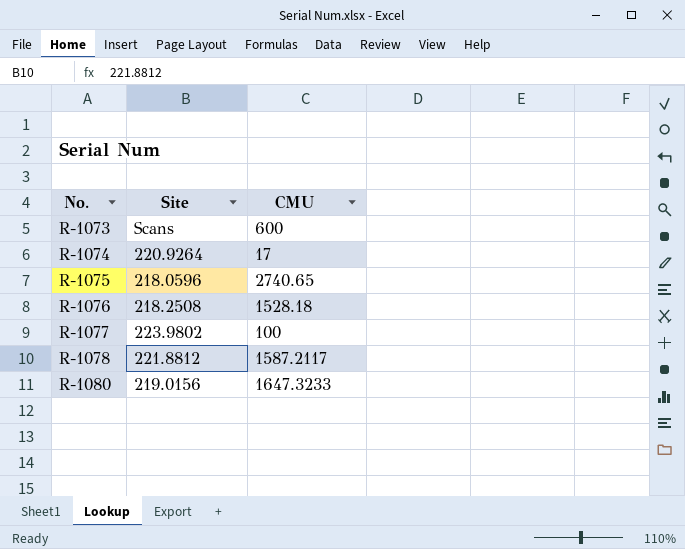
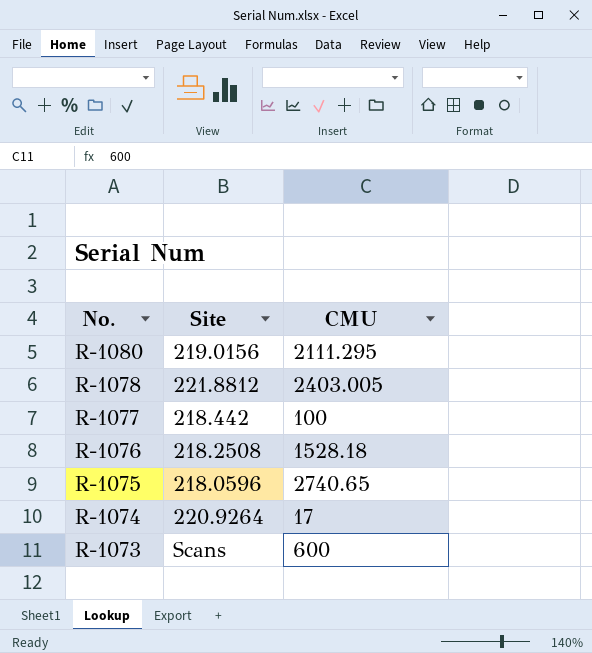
row order: No. ascending -> No. descending
R-1080 | CMU: 1647.3233 -> 2111.295
R-1078 | CMU: 1587.2117 -> 2403.005
R-1077 | Site: 223.9802 -> 218.442

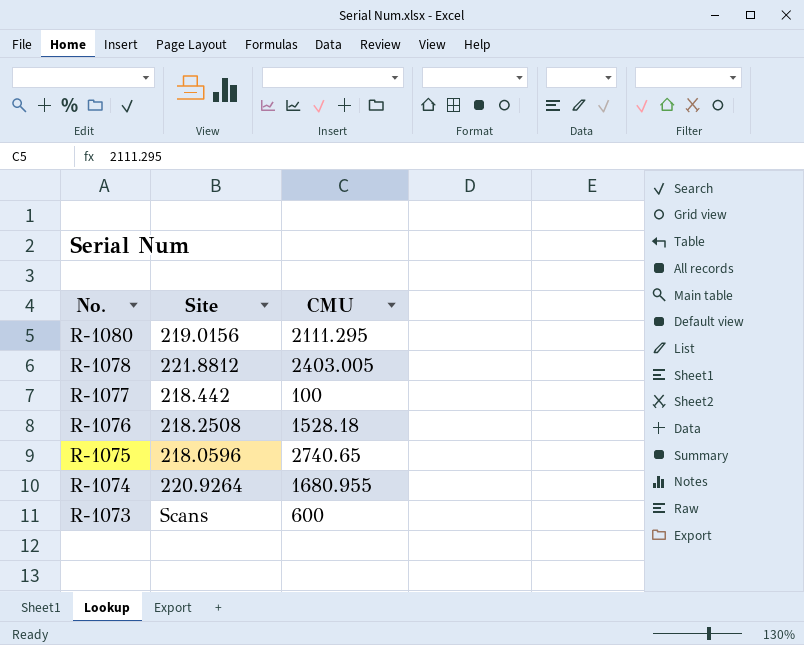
R-1074 | CMU: 17 -> 1680.955

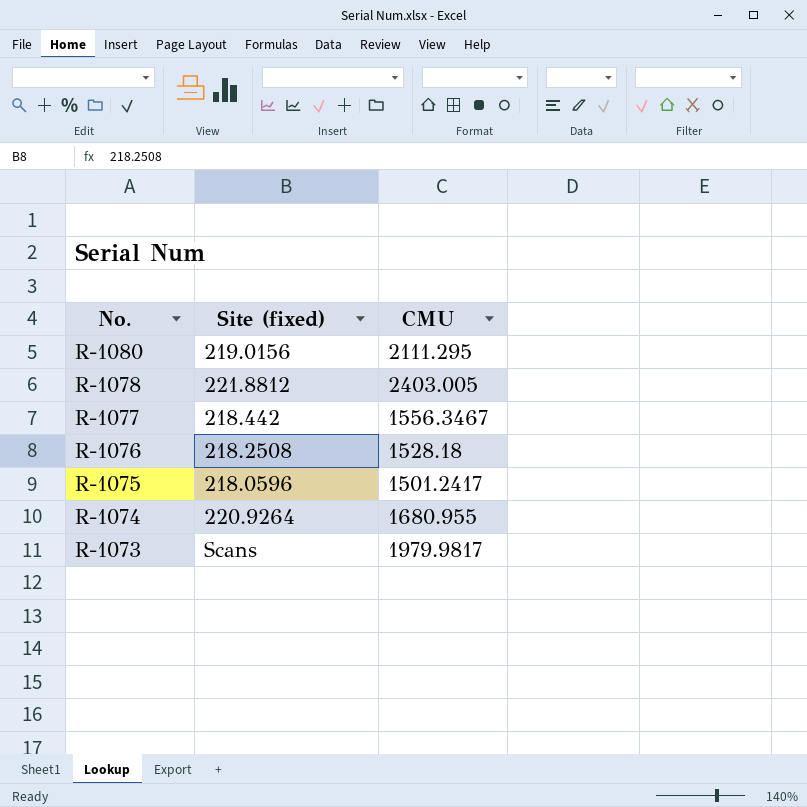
column name: Site -> Site (fixed)
R-1077 | CMU: 100 -> 1556.3467
R-1075 | CMU: 2740.65 -> 1501.2417
R-1073 | CMU: 600 -> 1979.9817

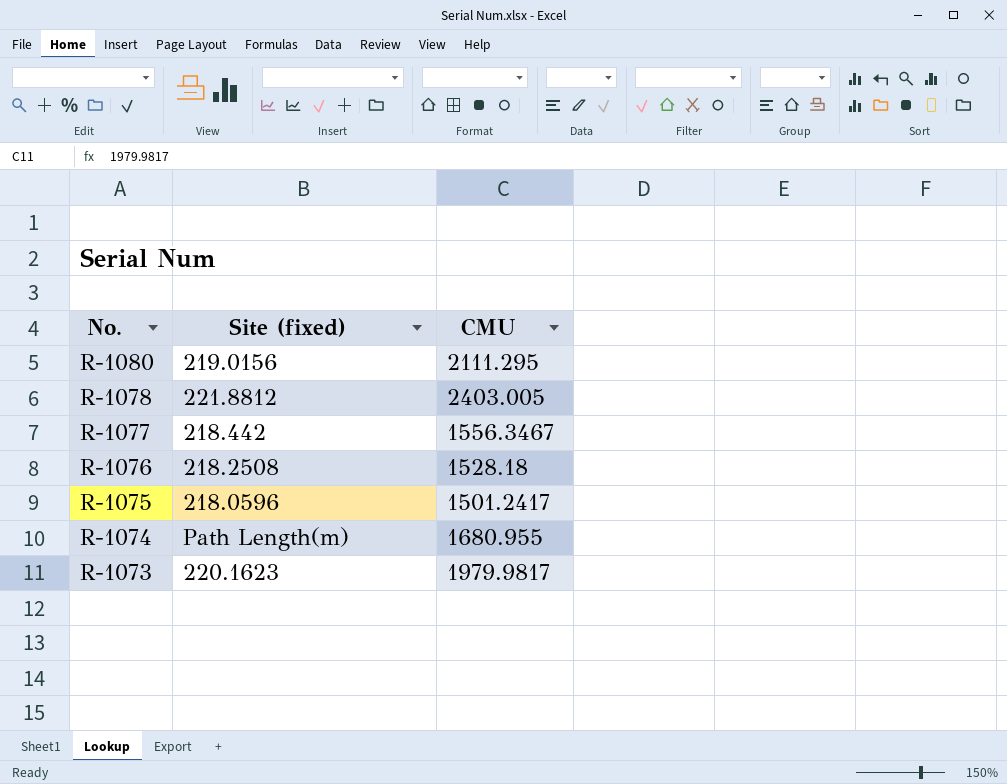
R-1074 | Site (fixed): 220.9264 -> Path Length(m)
R-1073 | Site (fixed): Scans -> 220.1623

